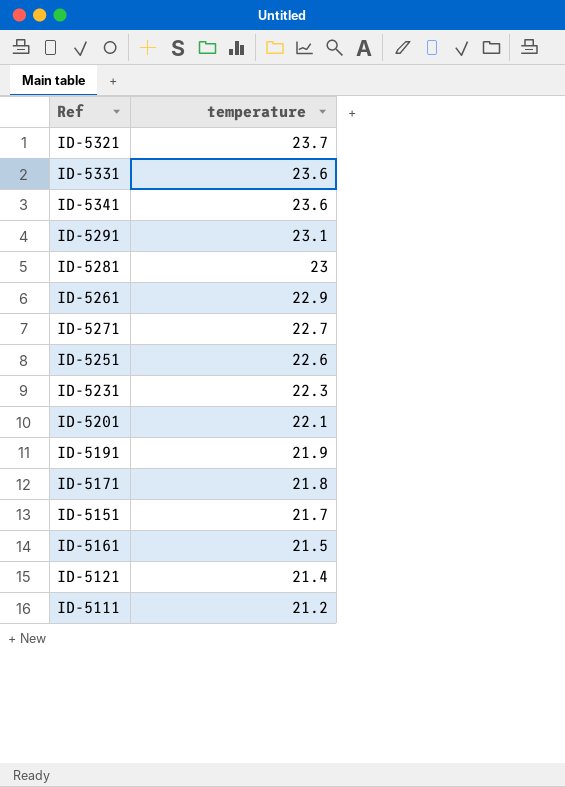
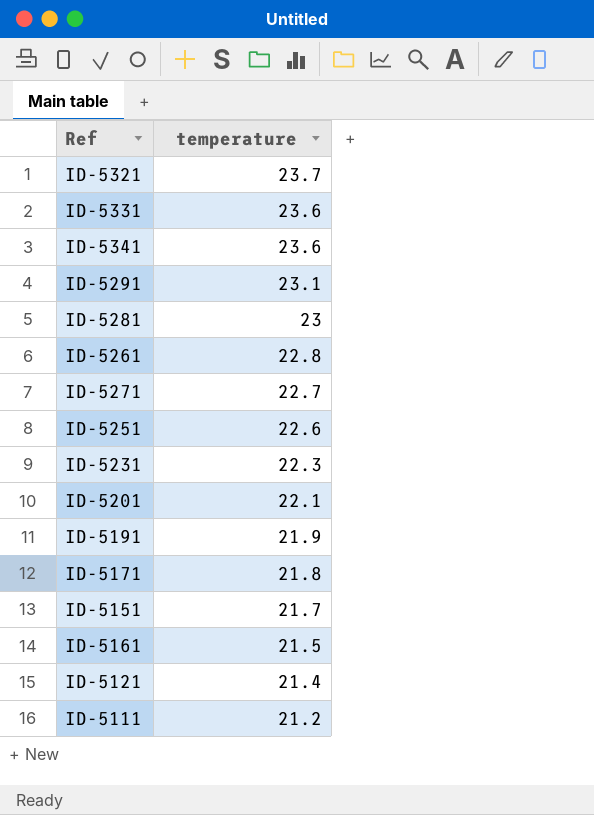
ID-5261 | temperature: 22.9 -> 22.8

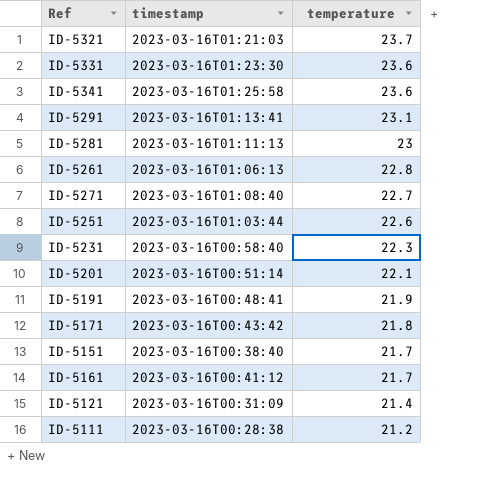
column timestamp | position: none -> 2
ID-5161 | temperature: 21.5 -> 21.7

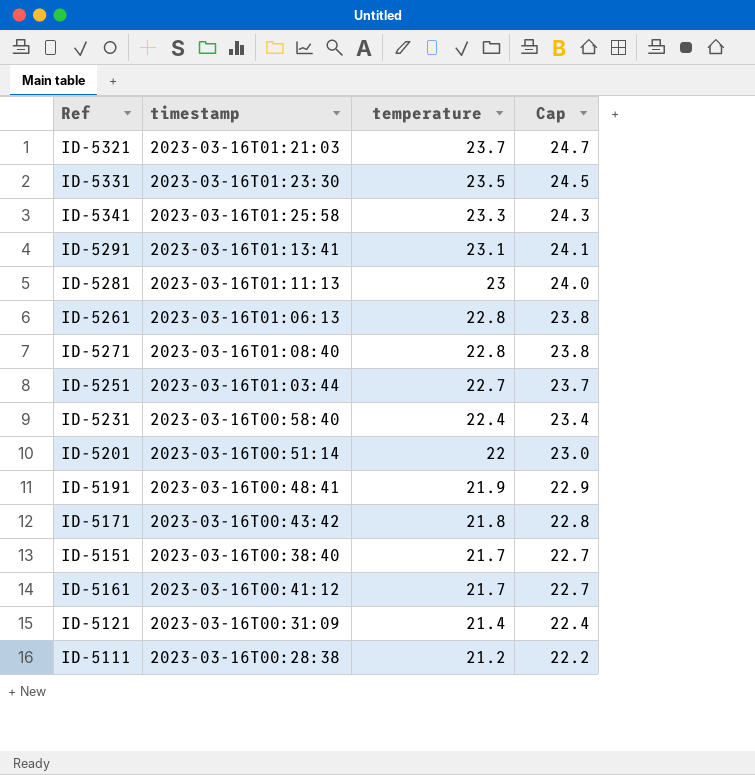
column Cap | formula: none -> [temperature] + 1
ID-5331 | temperature: 23.6 -> 23.5
ID-5341 | temperature: 23.6 -> 23.3
ID-5271 | temperature: 22.7 -> 22.8
ID-5251 | temperature: 22.6 -> 22.7
ID-5231 | temperature: 22.3 -> 22.4
ID-5201 | temperature: 22.1 -> 22

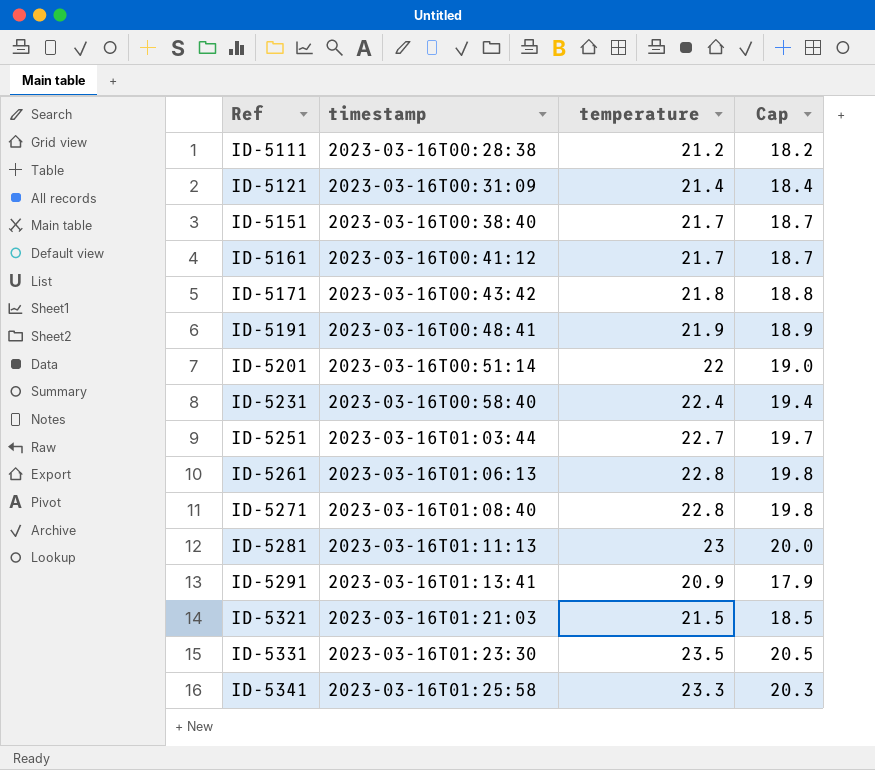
row order: temperature descending -> Ref ascending
column Cap | formula: [temperature] + 1 -> [temperature] - 3
ID-5291 | temperature: 23.1 -> 20.9
ID-5321 | temperature: 23.7 -> 21.5

